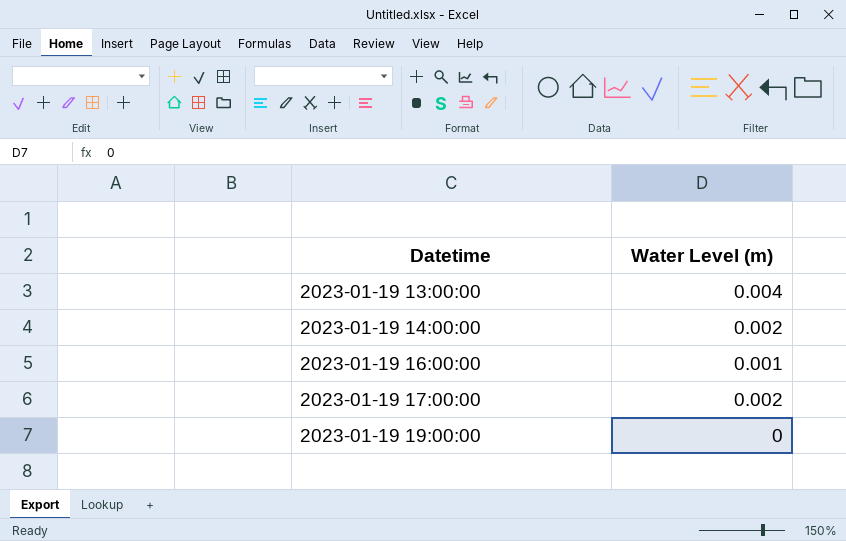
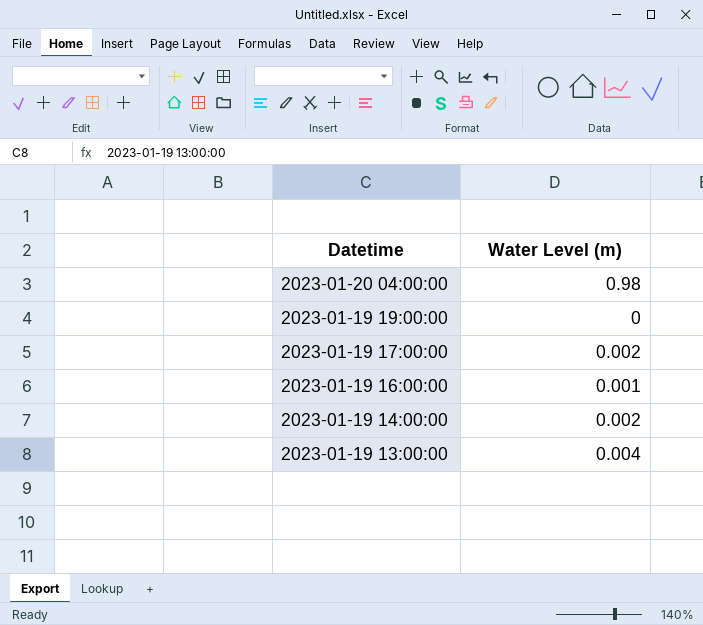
row order: Datetime ascending -> Datetime descending
row 2023-01-20 04:00:00: none -> 0.98

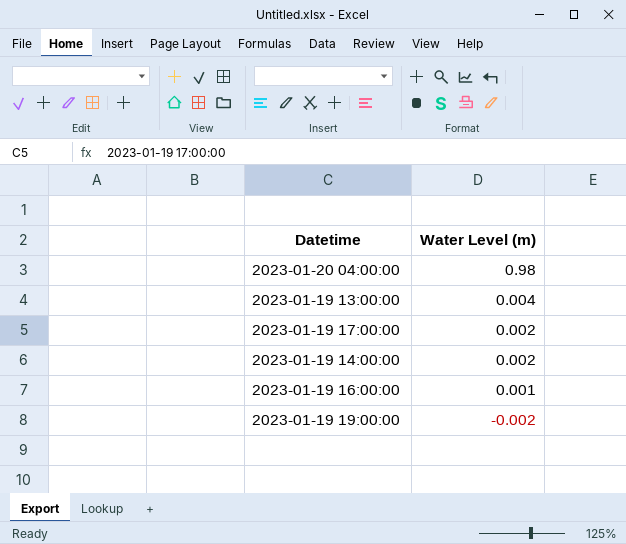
row order: Datetime descending -> Water Level (m) descending
2023-01-19 19:00:00 | Water Level (m): 0 -> -0.002

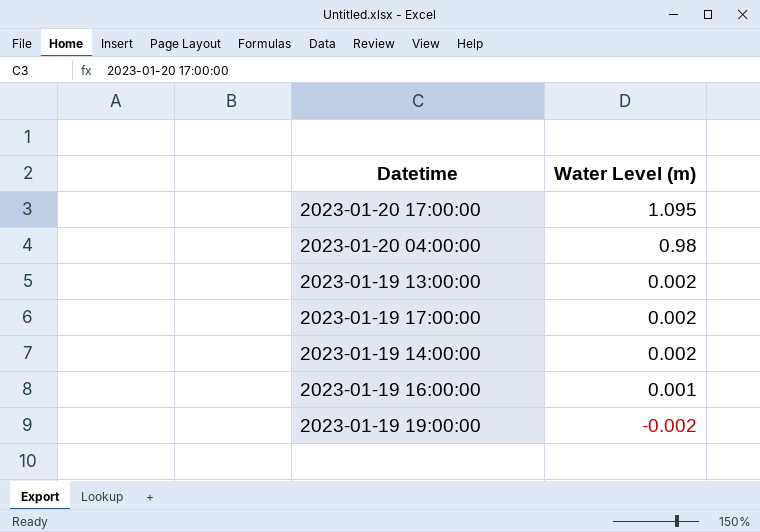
row 2023-01-20 17:00:00: none -> 1.095
2023-01-19 13:00:00 | Water Level (m): 0.004 -> 0.002

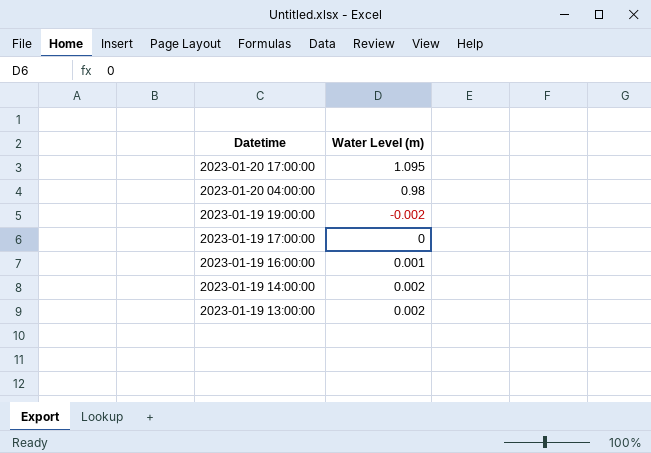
row order: Water Level (m) descending -> Datetime descending
2023-01-19 17:00:00 | Water Level (m): 0.002 -> 0

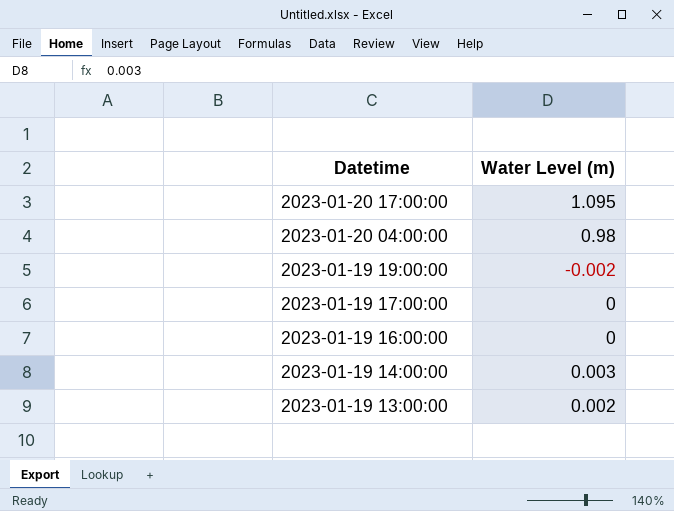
2023-01-19 16:00:00 | Water Level (m): 0.001 -> 0
2023-01-19 14:00:00 | Water Level (m): 0.002 -> 0.003

